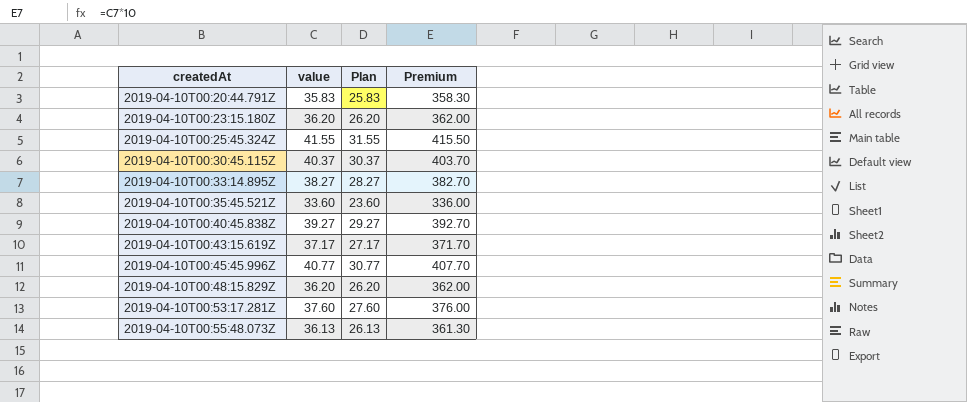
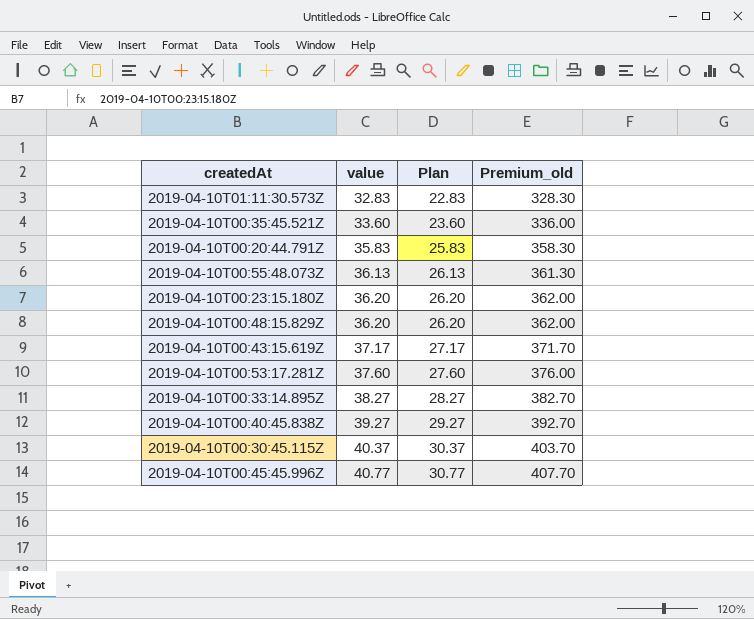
row order: createdAt ascending -> value ascending
column name: Premium -> Premium_old
row 2019-04-10T00:25:45.324Z: 41.55 | 31.55 | 415.50 -> none
row 2019-04-10T01:11:30.573Z: none -> 32.83 | 22.83 | 328.30

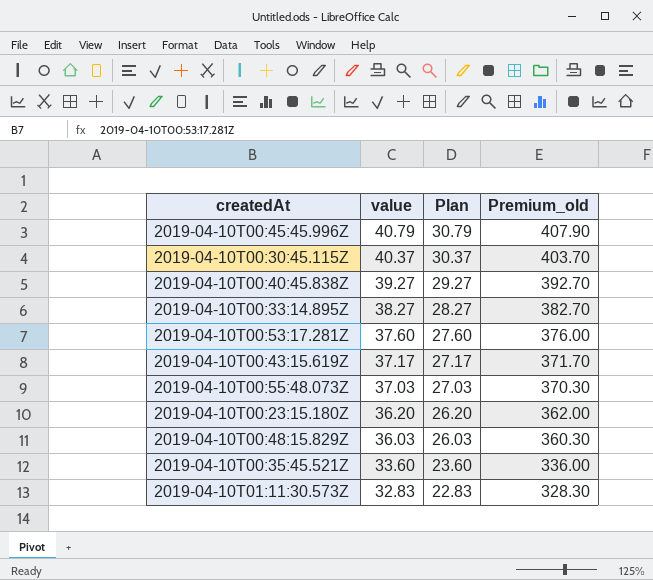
row order: value ascending -> value descending
row 2019-04-10T00:20:44.791Z: 35.83 | 25.83 | 358.30 -> none
2019-04-10T00:45:45.996Z | value: 40.77 -> 40.79
2019-04-10T00:45:45.996Z | Plan: 30.77 -> 30.79
2019-04-10T00:45:45.996Z | Premium_old: 407.70 -> 407.90
2019-04-10T00:55:48.073Z | value: 36.13 -> 37.03
2019-04-10T00:55:48.073Z | Plan: 26.13 -> 27.03
2019-04-10T00:55:48.073Z | Premium_old: 361.30 -> 370.30
2019-04-10T00:48:15.829Z | value: 36.20 -> 36.03
2019-04-10T00:48:15.829Z | Plan: 26.20 -> 26.03
2019-04-10T00:48:15.829Z | Premium_old: 362.00 -> 360.30

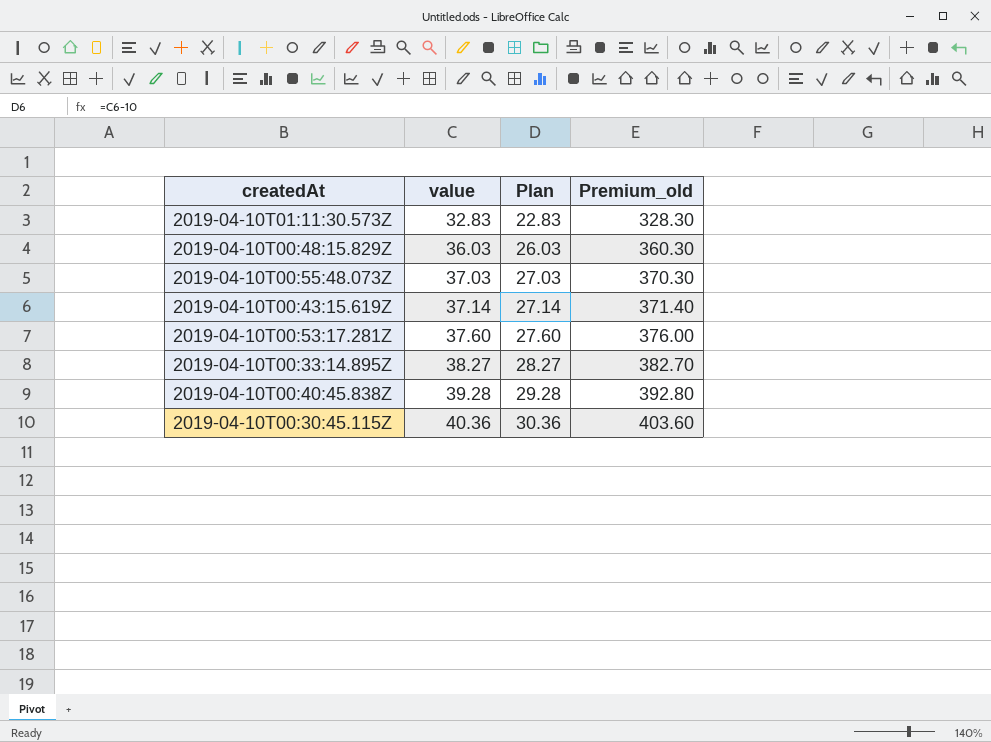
row order: value descending -> value ascending
row 2019-04-10T00:45:45.996Z: 40.79 | 30.79 | 407.90 -> none
row 2019-04-10T00:23:15.180Z: 36.20 | 26.20 | 362.00 -> none
row 2019-04-10T00:35:45.521Z: 33.60 | 23.60 | 336.00 -> none
2019-04-10T00:43:15.619Z | value: 37.17 -> 37.14
2019-04-10T00:43:15.619Z | Plan: 27.17 -> 27.14
2019-04-10T00:43:15.619Z | Premium_old: 371.70 -> 371.40
2019-04-10T00:40:45.838Z | value: 39.27 -> 39.28
2019-04-10T00:40:45.838Z | Plan: 29.27 -> 29.28
2019-04-10T00:40:45.838Z | Premium_old: 392.70 -> 392.80
2019-04-10T00:30:45.115Z | value: 40.37 -> 40.36
2019-04-10T00:30:45.115Z | Plan: 30.37 -> 30.36
2019-04-10T00:30:45.115Z | Premium_old: 403.70 -> 403.60

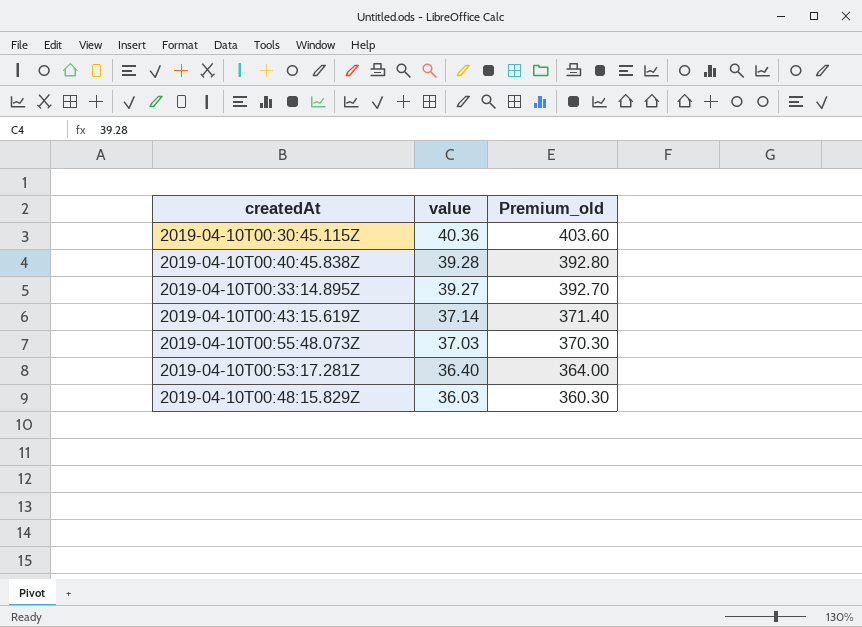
row order: value ascending -> value descending
column Plan | formula: [value] - 10 -> none
row 2019-04-10T01:11:30.573Z: 32.83 | 22.83 | 328.30 -> none
2019-04-10T00:33:14.895Z | value: 38.27 -> 39.27
2019-04-10T00:33:14.895Z | Premium_old: 382.70 -> 392.70
2019-04-10T00:53:17.281Z | value: 37.60 -> 36.40
2019-04-10T00:53:17.281Z | Premium_old: 376.00 -> 364.00

